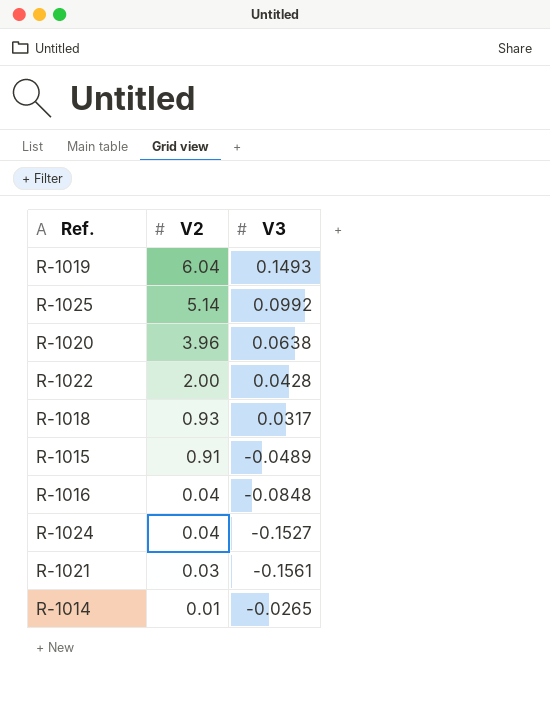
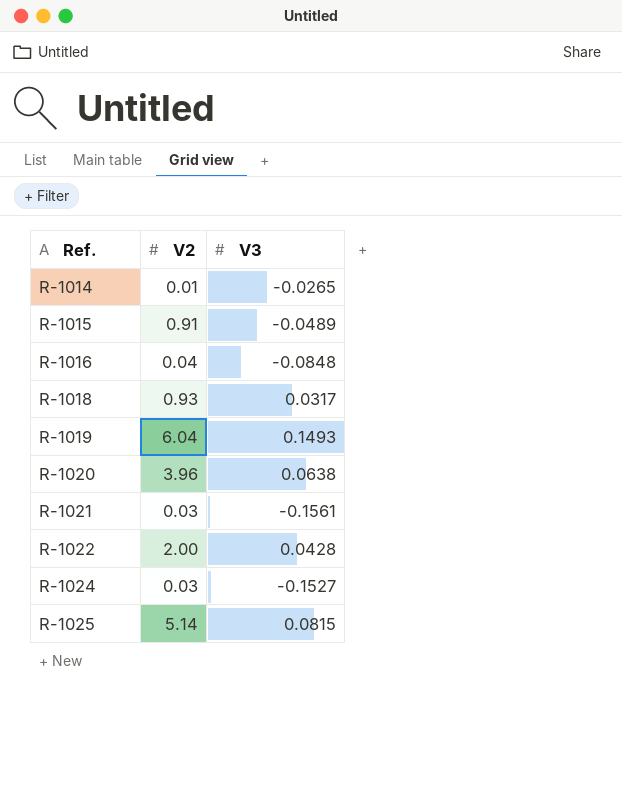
row order: V2 descending -> Ref. ascending
R-1024 | V2: 0.04 -> 0.03
R-1025 | V3: 0.0992 -> 0.0815

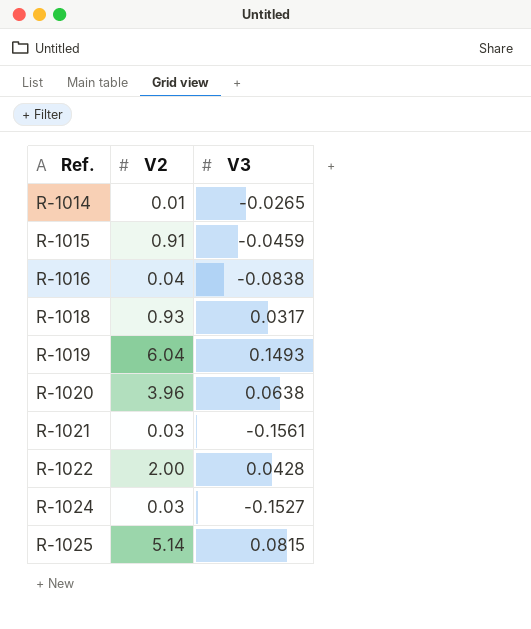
R-1015 | V3: -0.0489 -> -0.0459
R-1016 | V3: -0.0848 -> -0.0838

